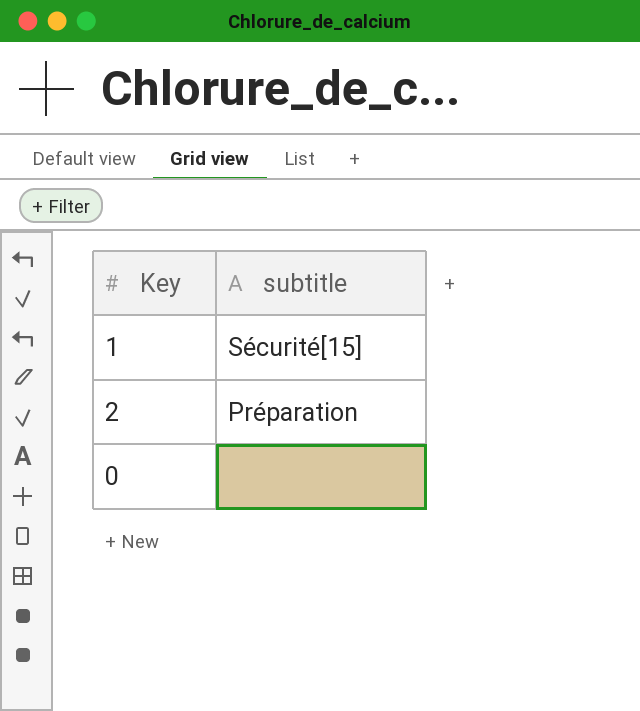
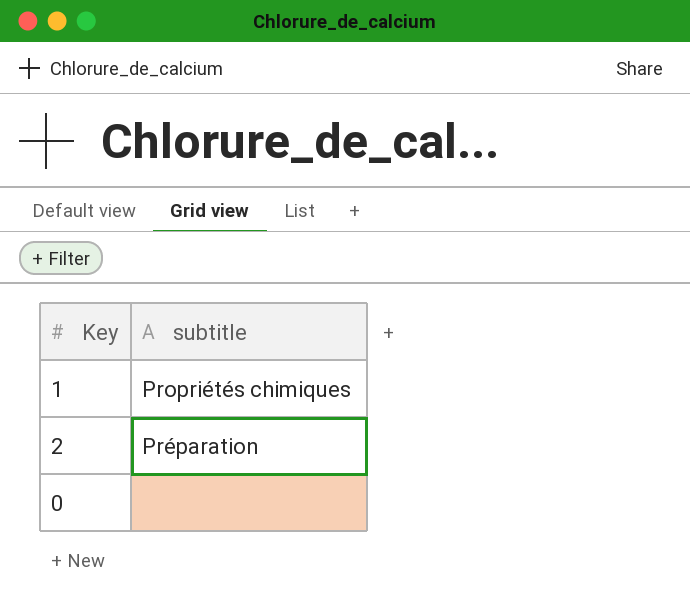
1 | subtitle: Sécurité[15] -> Propriétés chimiques

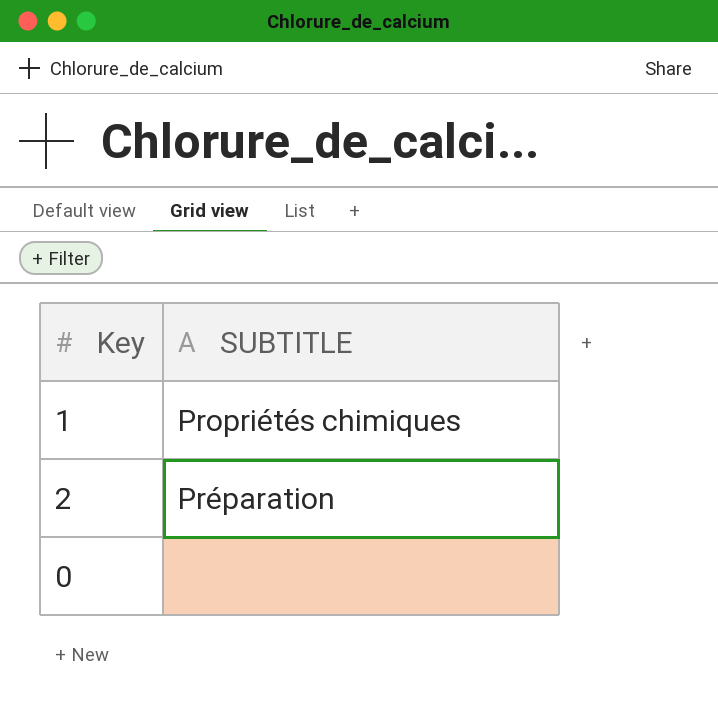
column name: subtitle -> SUBTITLE

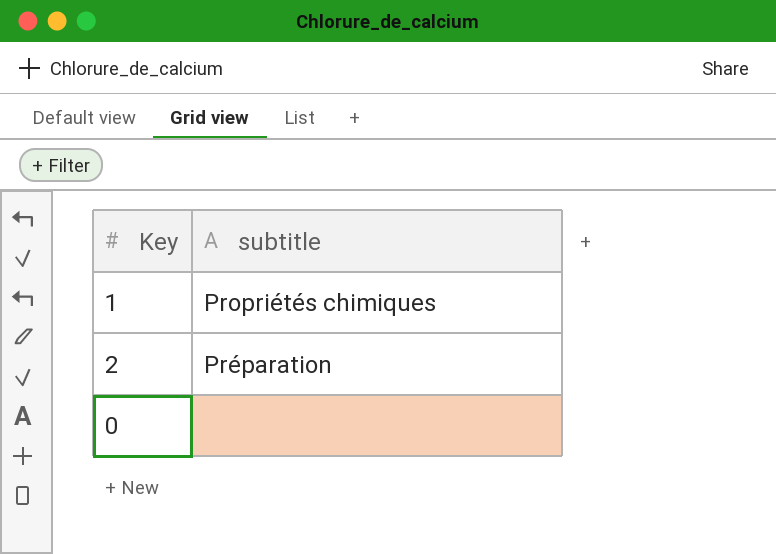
column name: SUBTITLE -> subtitle

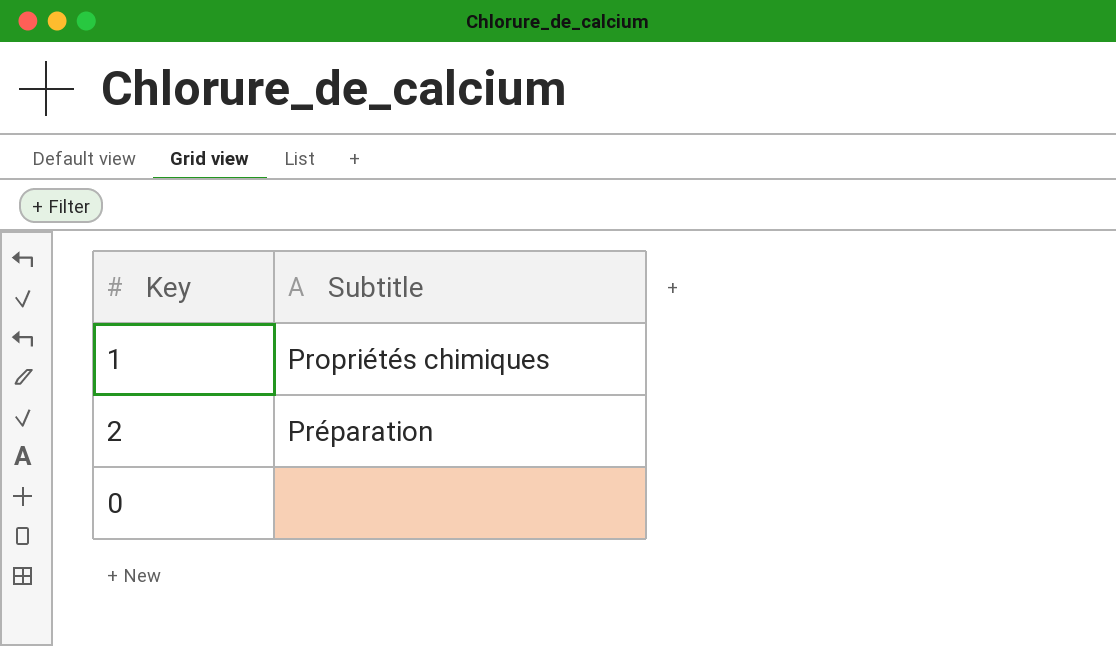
column name: subtitle -> Subtitle

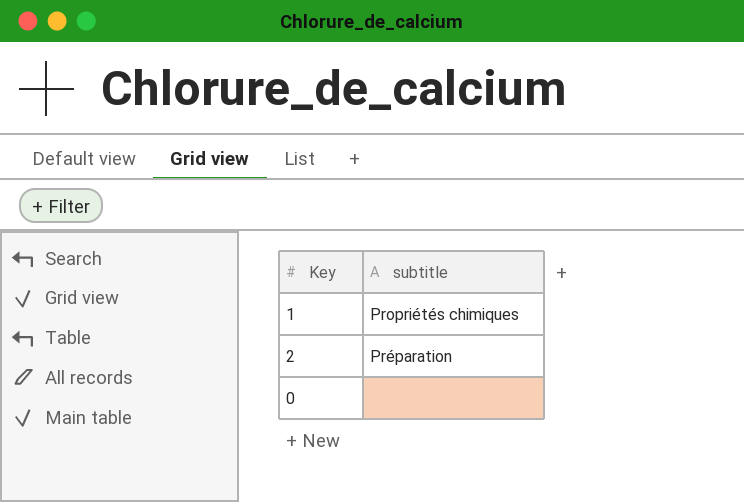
column name: Subtitle -> subtitle

